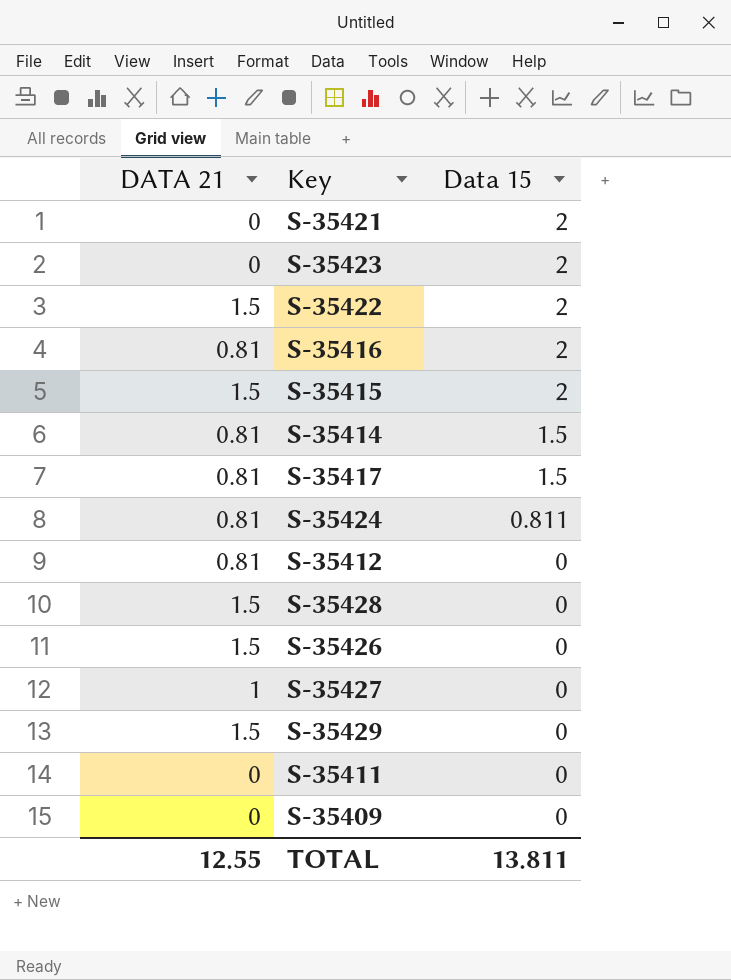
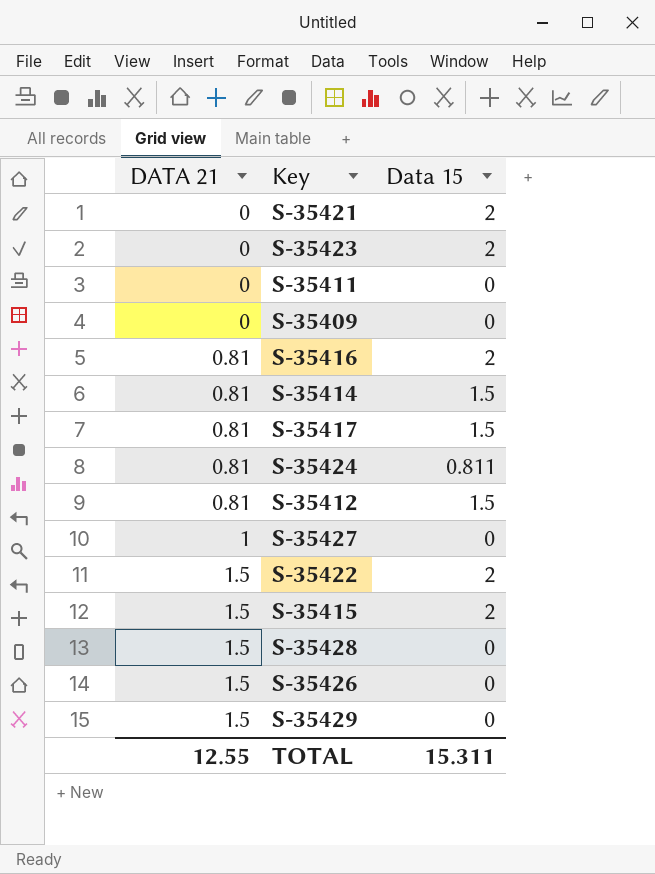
row order: Data 15 descending -> DATA 21 ascending
S-35412 | Data 15: 0 -> 1.5
TOTAL | Data 15: 13.811 -> 15.311

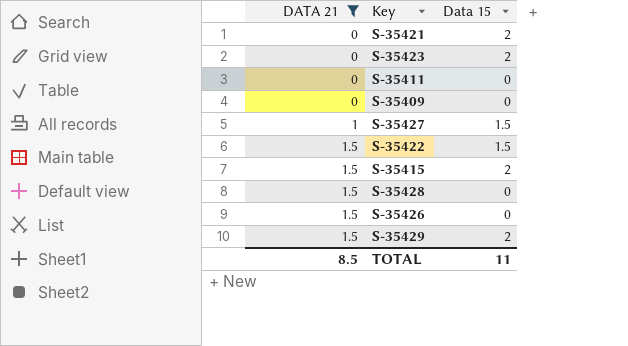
filter: none -> DATA 21 != 0.81
S-35427 | Data 15: 0 -> 1.5
S-35422 | Data 15: 2 -> 1.5
S-35429 | Data 15: 0 -> 2
TOTAL | DATA 21: 12.55 -> 8.5
TOTAL | Data 15: 15.311 -> 11

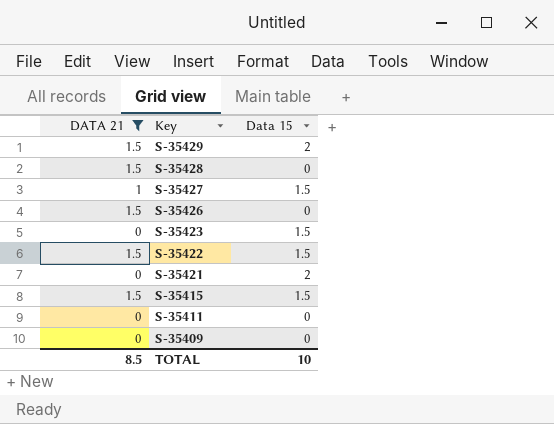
row order: DATA 21 ascending -> Key descending
S-35423 | Data 15: 2 -> 1.5
S-35415 | Data 15: 2 -> 1.5
TOTAL | Data 15: 11 -> 10

